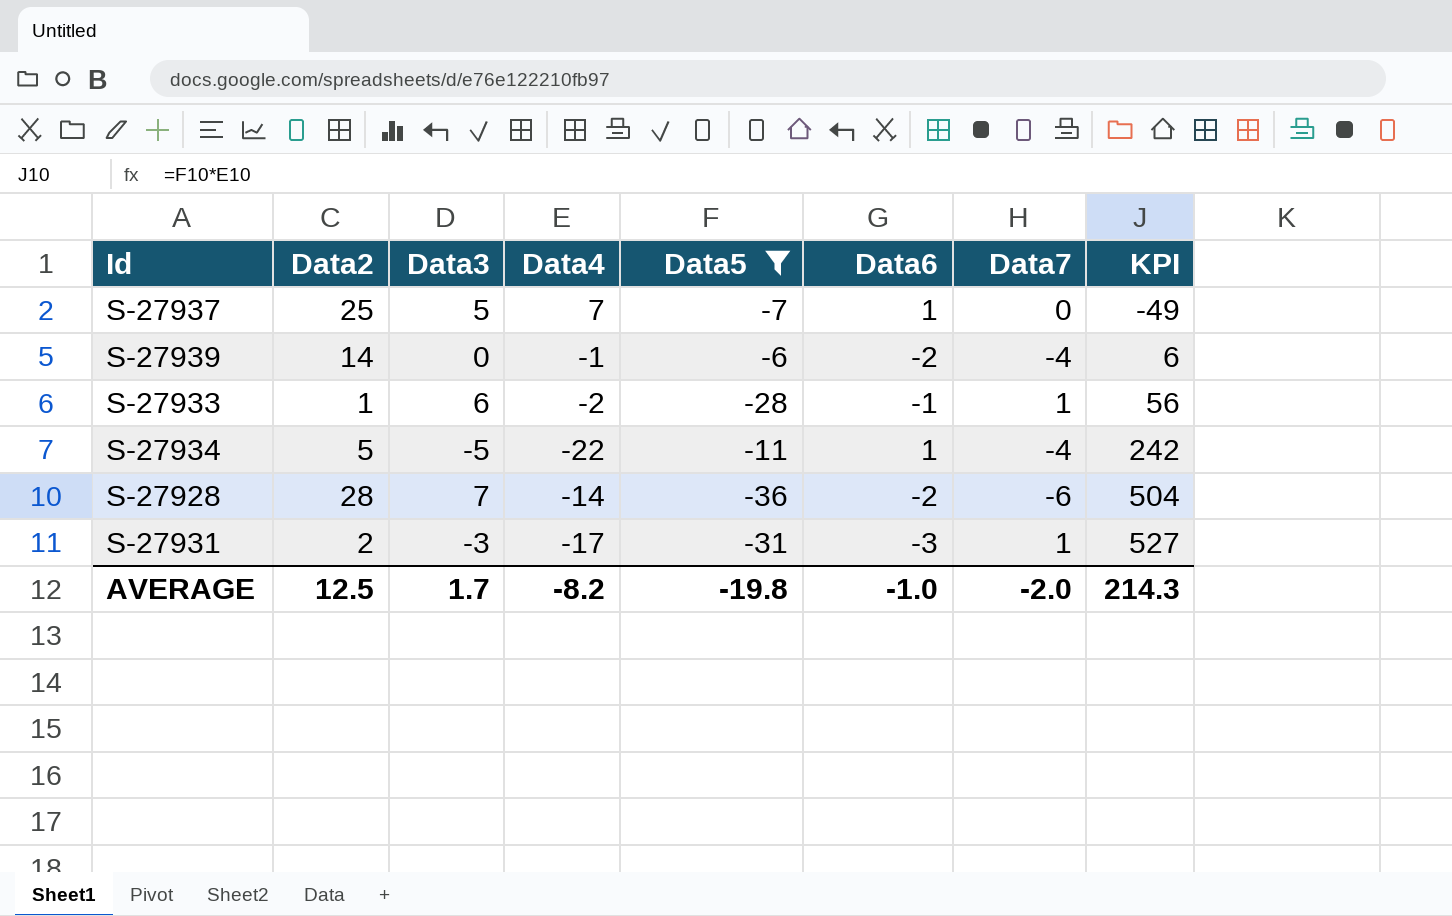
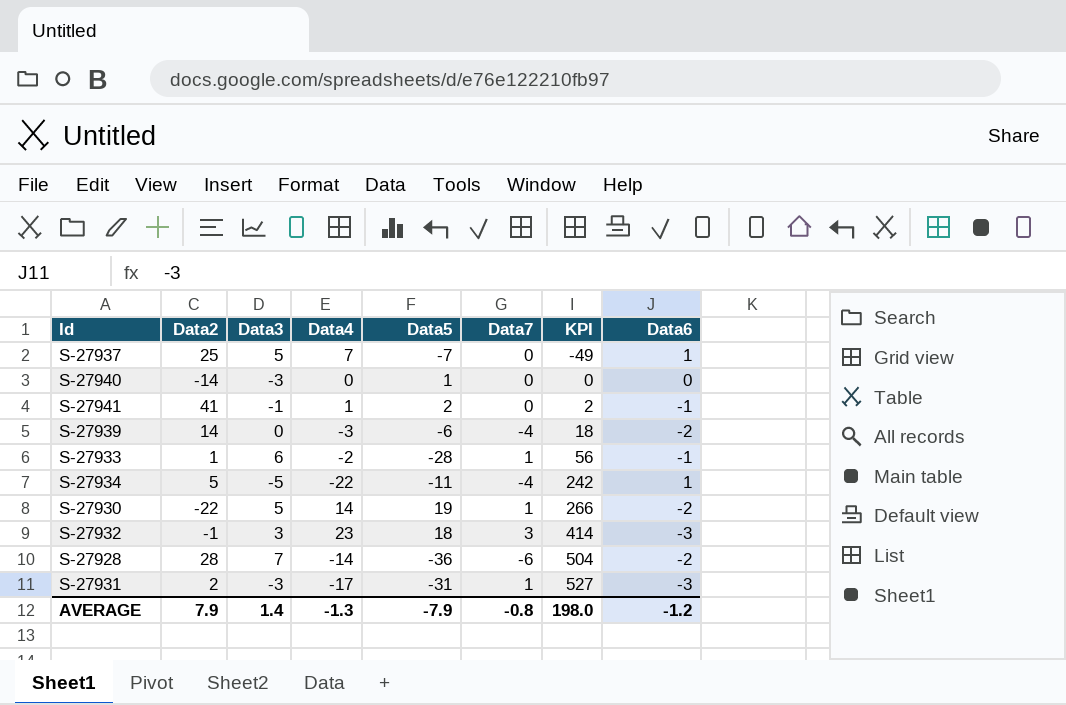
filter: Data5 <= -6 -> none
column Data6 | position: 6 -> 8
S-27939 | Data4: -1 -> -3
S-27939 | KPI: 6 -> 18
AVERAGE | Data2: 12.5 -> 7.9
AVERAGE | Data3: 1.7 -> 1.4
AVERAGE | Data4: -8.2 -> -1.3
AVERAGE | Data5: -19.8 -> -7.9
AVERAGE | Data7: -2.0 -> -0.8
AVERAGE | KPI: 214.3 -> 198.0
AVERAGE | Data6: -1.0 -> -1.2

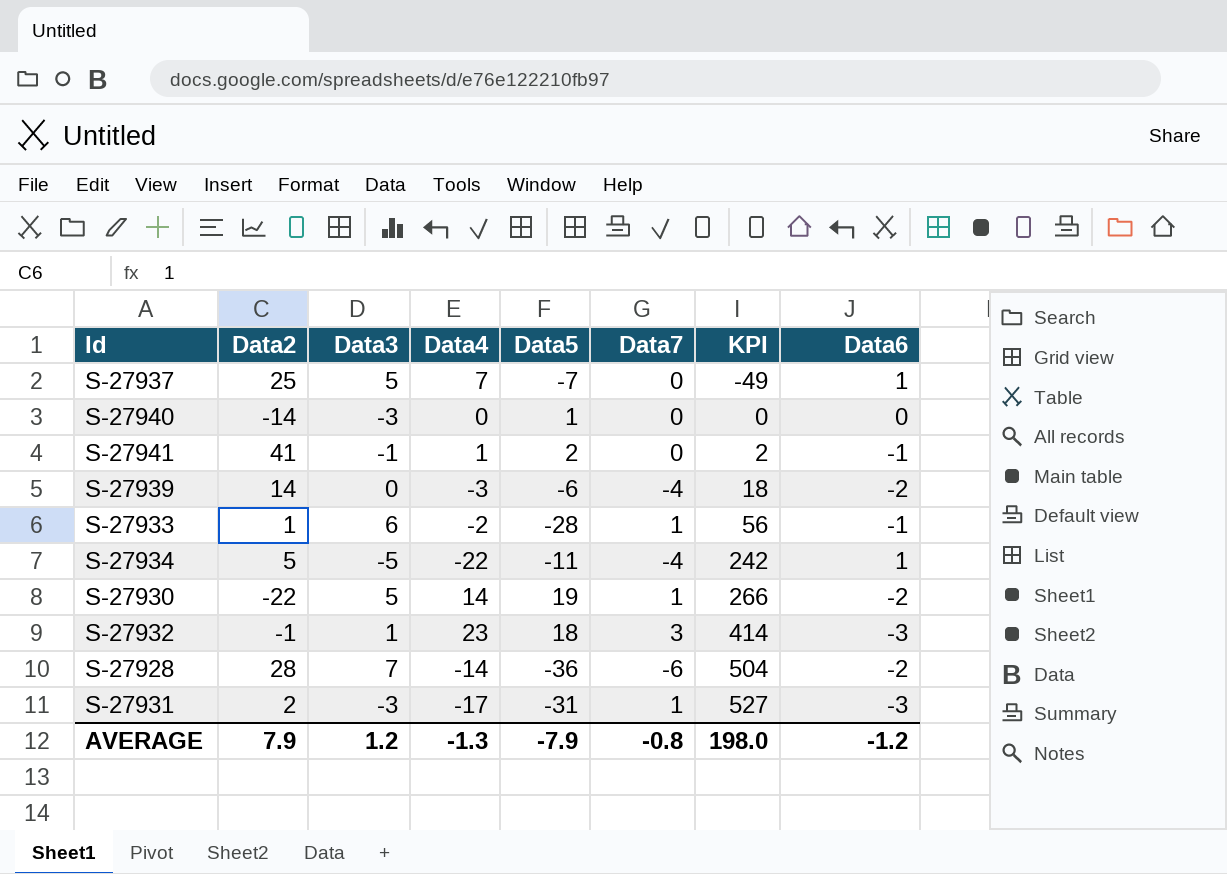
S-27932 | Data3: 3 -> 1
AVERAGE | Data3: 1.4 -> 1.2

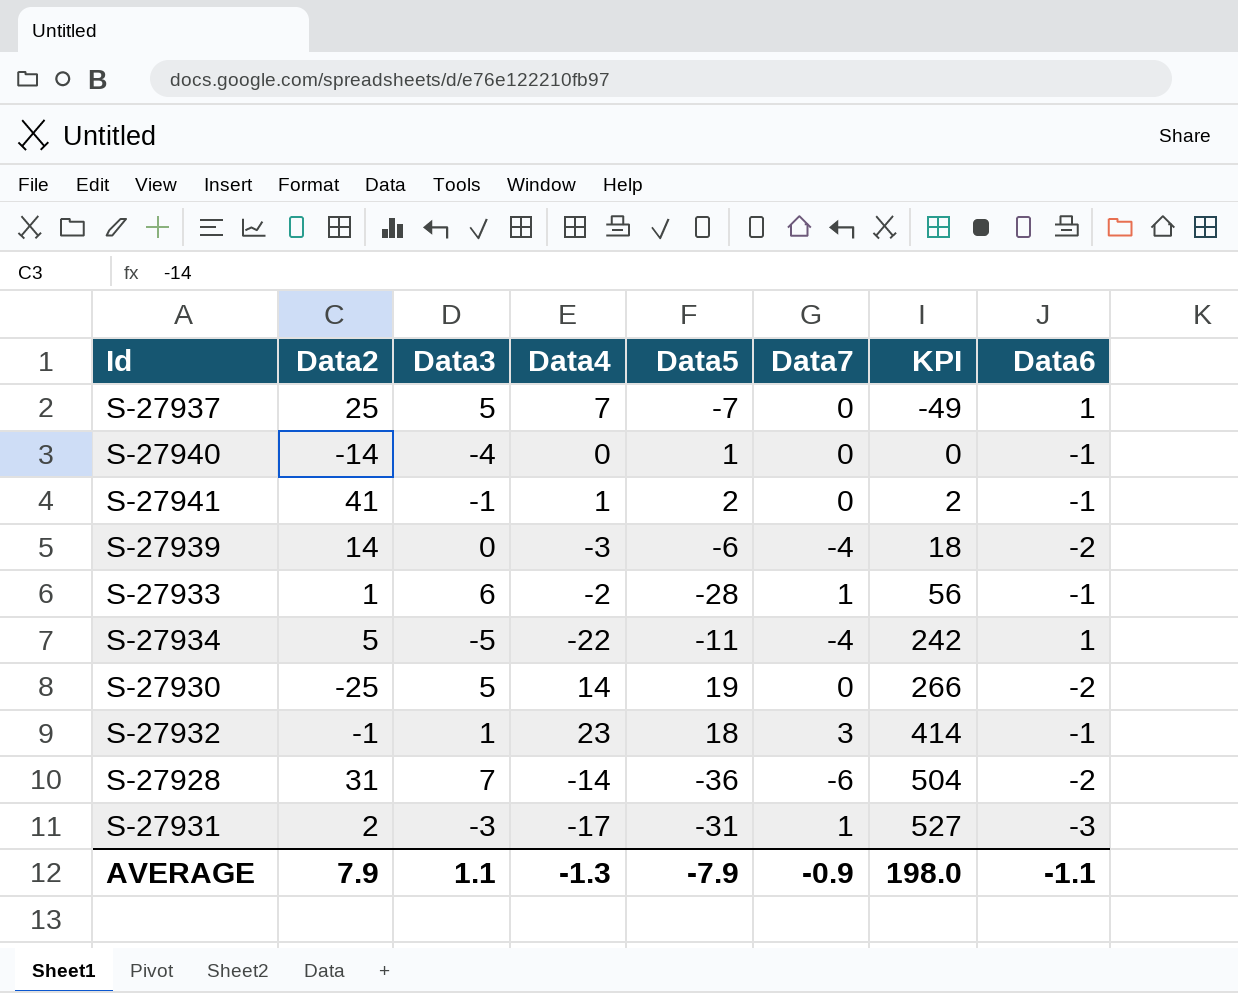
S-27940 | Data3: -3 -> -4
S-27940 | Data6: 0 -> -1
S-27930 | Data2: -22 -> -25
S-27930 | Data7: 1 -> 0
S-27932 | Data6: -3 -> -1
S-27928 | Data2: 28 -> 31
AVERAGE | Data3: 1.2 -> 1.1
AVERAGE | Data7: -0.8 -> -0.9
AVERAGE | Data6: -1.2 -> -1.1

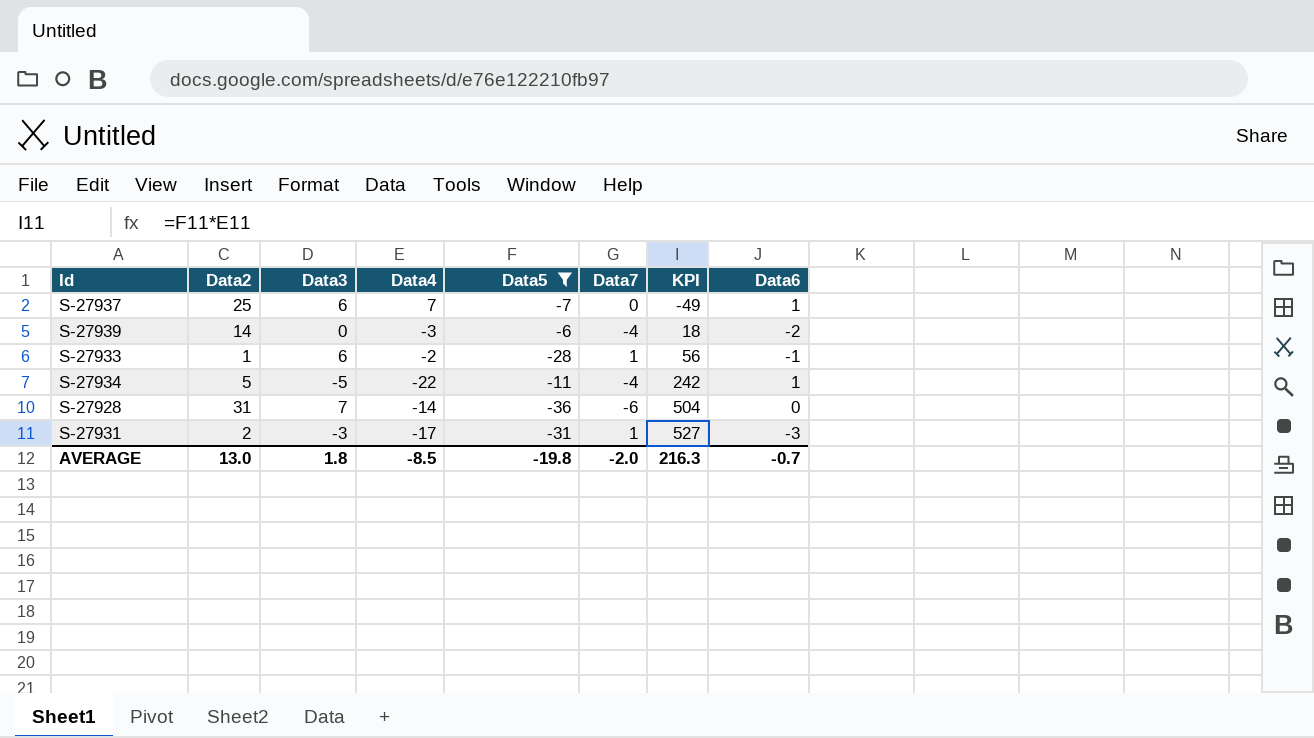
filter: none -> Data5 <= -6
S-27937 | Data3: 5 -> 6
S-27928 | Data6: -2 -> 0
AVERAGE | Data2: 7.9 -> 13.0
AVERAGE | Data3: 1.1 -> 1.8
AVERAGE | Data4: -1.3 -> -8.5
AVERAGE | Data5: -7.9 -> -19.8
AVERAGE | Data7: -0.9 -> -2.0
AVERAGE | KPI: 198.0 -> 216.3
AVERAGE | Data6: -1.1 -> -0.7

